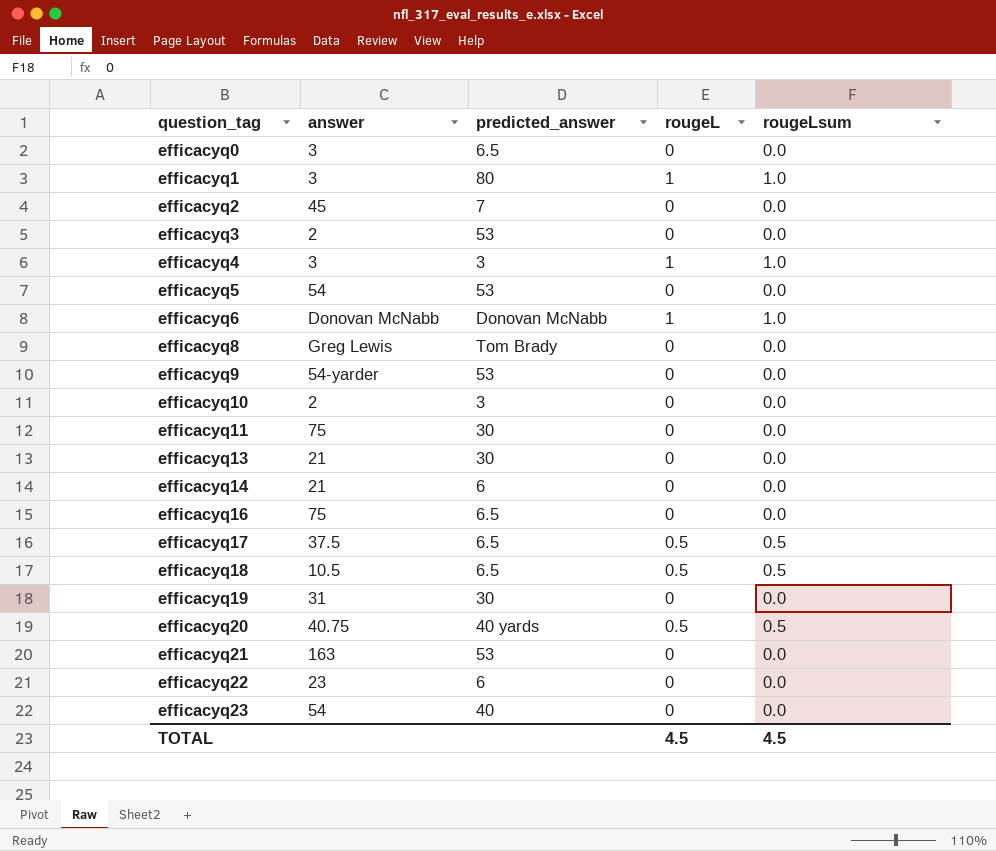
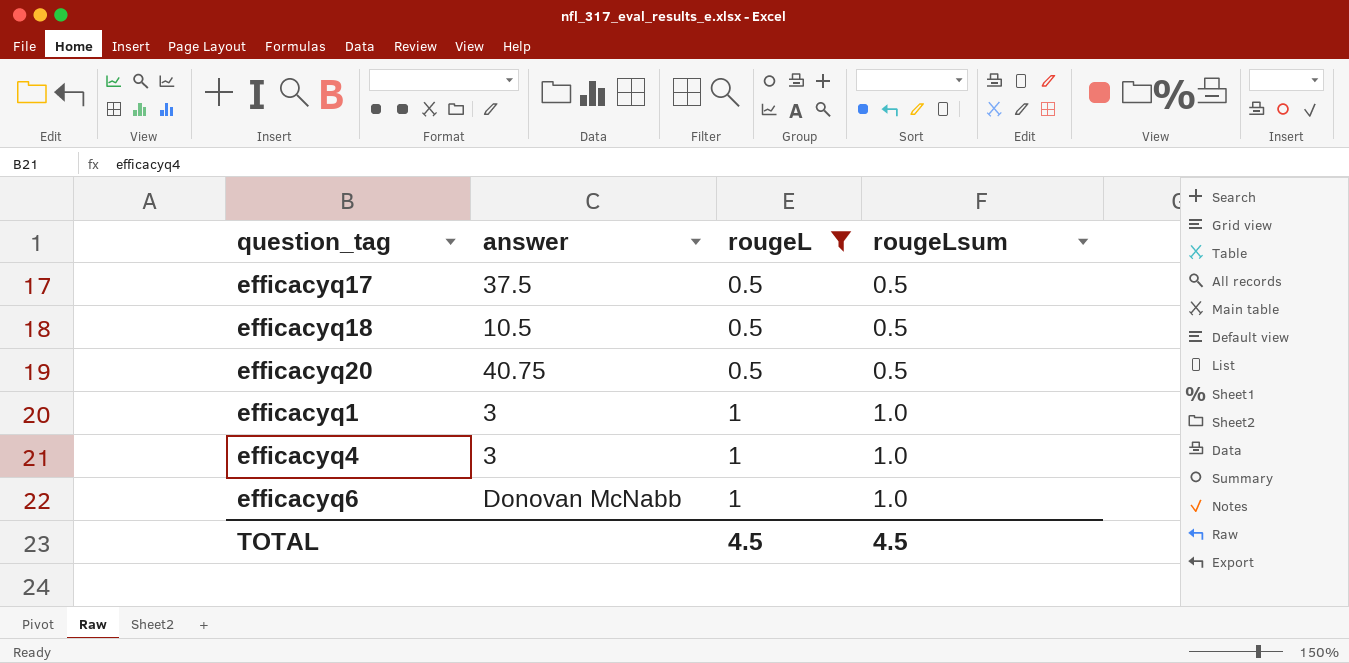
filter: none -> rougeL != 0
row order: question_tag ascending -> rougeL ascending
column predicted_answer | position: 3 -> none

